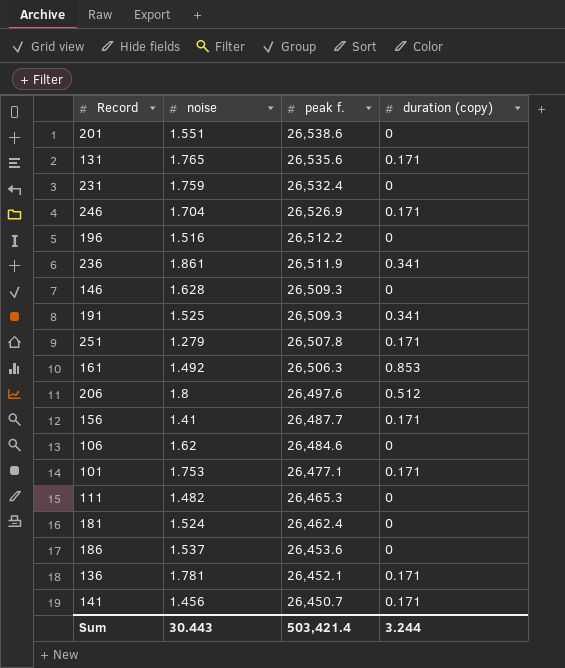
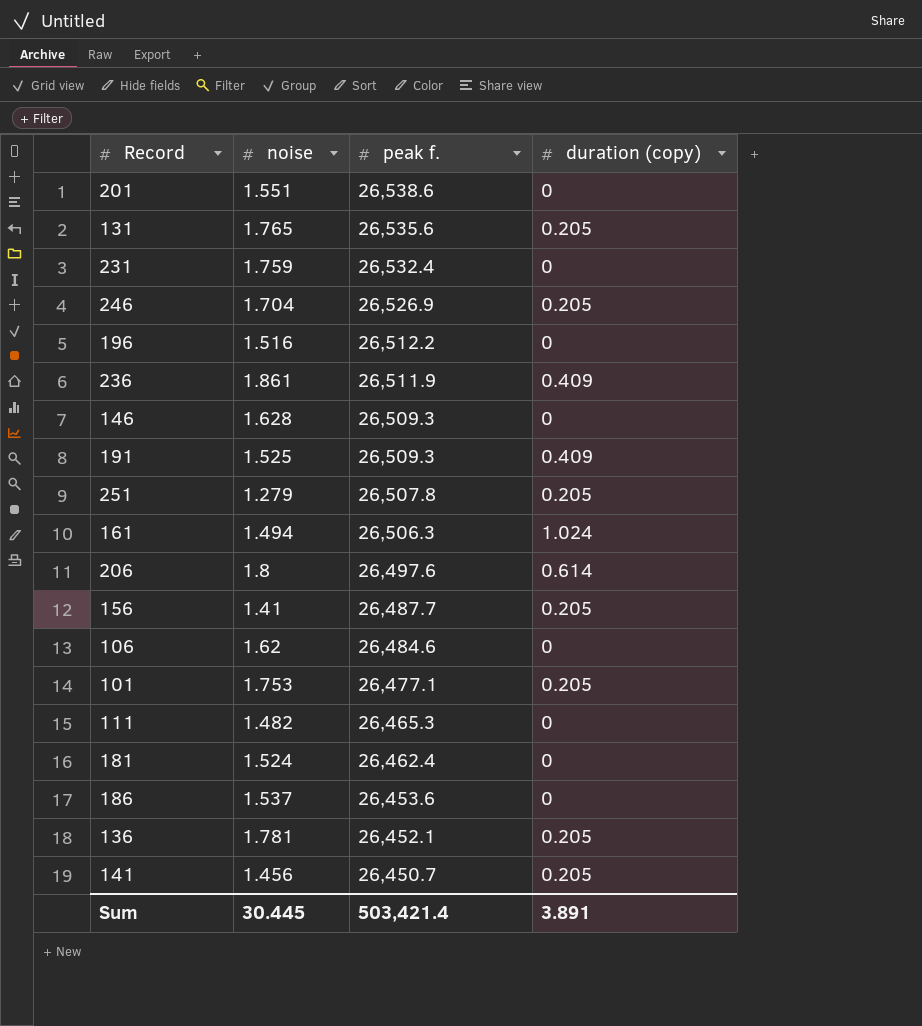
131 | duration (copy): 0.171 -> 0.205
246 | duration (copy): 0.171 -> 0.205
236 | duration (copy): 0.341 -> 0.409
191 | duration (copy): 0.341 -> 0.409
251 | duration (copy): 0.171 -> 0.205
161 | noise: 1.492 -> 1.494
161 | duration (copy): 0.853 -> 1.024
206 | duration (copy): 0.512 -> 0.614
156 | duration (copy): 0.171 -> 0.205
101 | duration (copy): 0.171 -> 0.205
136 | duration (copy): 0.171 -> 0.205
141 | duration (copy): 0.171 -> 0.205
Sum | noise: 30.443 -> 30.445
Sum | duration (copy): 3.244 -> 3.891

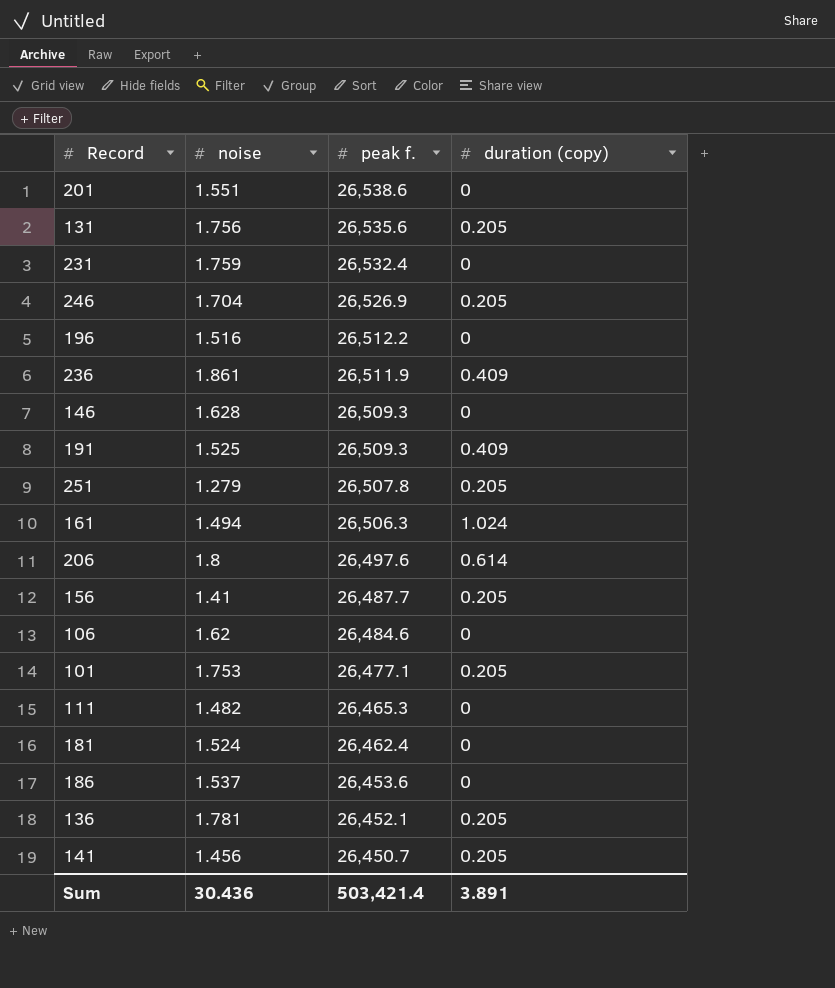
131 | noise: 1.765 -> 1.756
Sum | noise: 30.445 -> 30.436

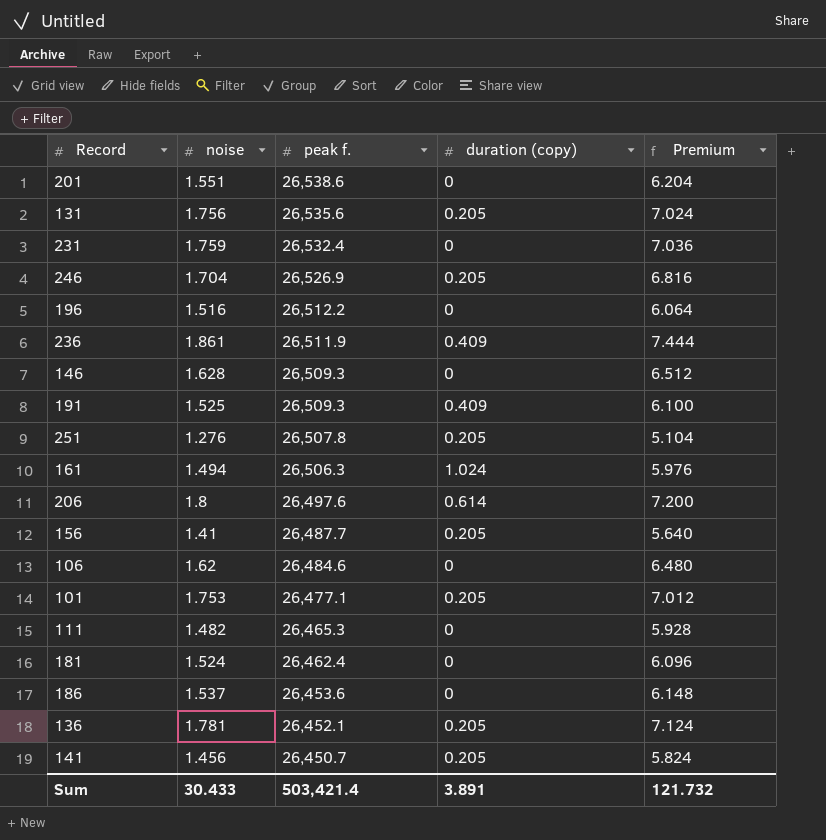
column Premium | formula: none -> [noise] * 4
251 | noise: 1.279 -> 1.276
Sum | noise: 30.436 -> 30.433

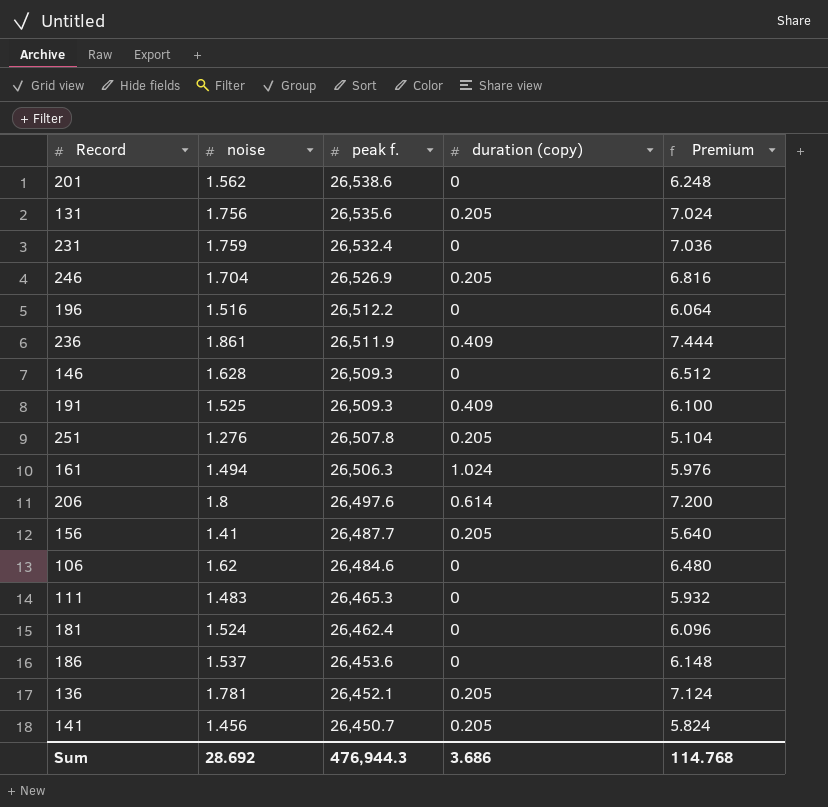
row 101: 1.753 | 26,477.1 | 0.205 | 7.012 -> none
201 | noise: 1.551 -> 1.562
201 | Premium: 6.204 -> 6.248
111 | noise: 1.482 -> 1.483
111 | Premium: 5.928 -> 5.932
Sum | noise: 30.433 -> 28.692
Sum | peak f.: 503,421.4 -> 476,944.3
Sum | duration (copy): 3.891 -> 3.686
Sum | Premium: 121.732 -> 114.768

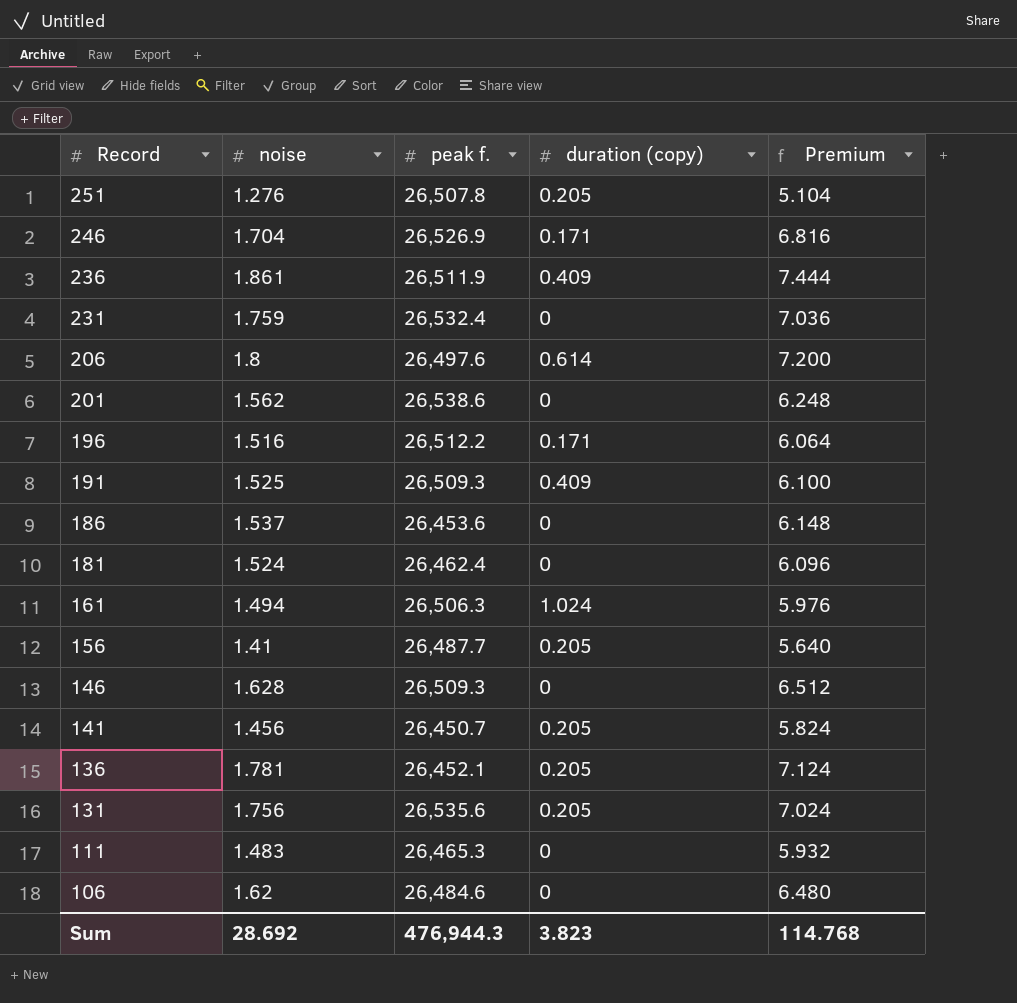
row order: peak f. descending -> Record descending
246 | duration (copy): 0.205 -> 0.171
196 | duration (copy): 0 -> 0.171
Sum | duration (copy): 3.686 -> 3.823

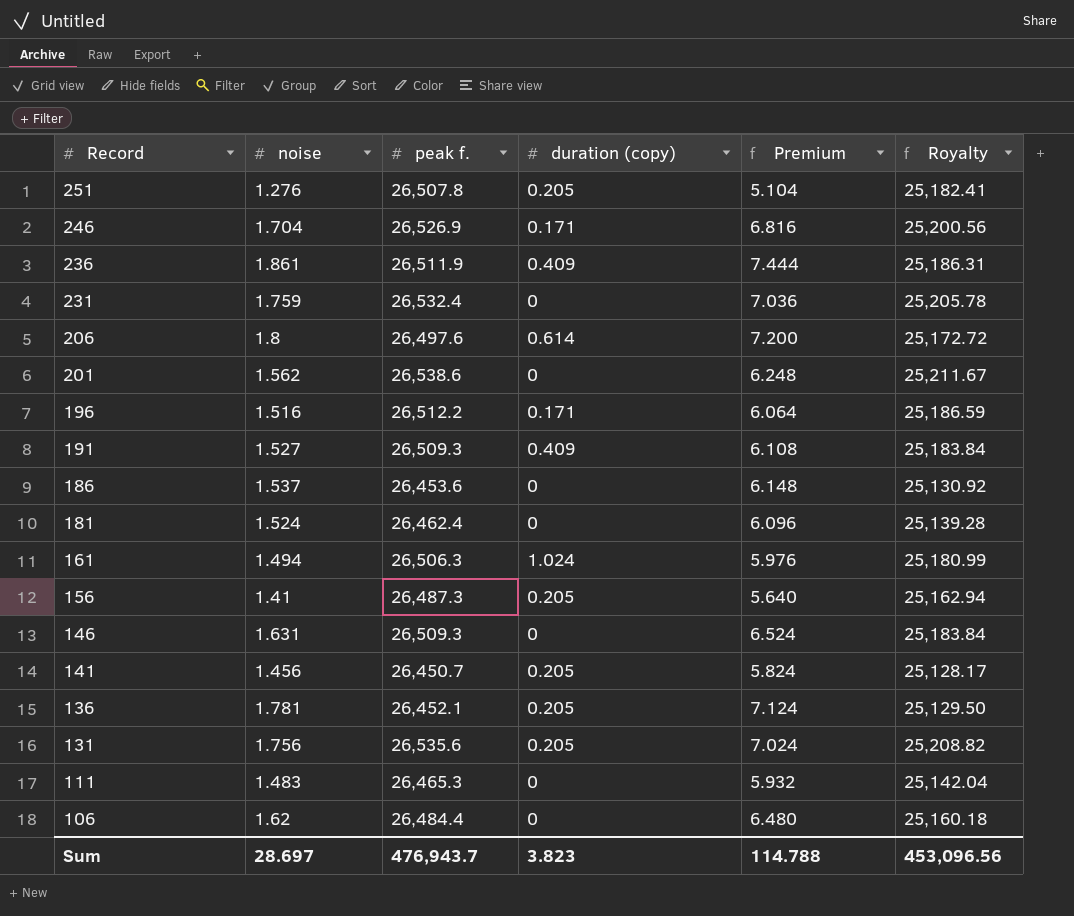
column Royalty | formula: none -> [peak f.] * 0.95
191 | noise: 1.525 -> 1.527
191 | Premium: 6.100 -> 6.108
156 | peak f.: 26,487.7 -> 26,487.3
146 | noise: 1.628 -> 1.631
146 | Premium: 6.512 -> 6.524
106 | peak f.: 26,484.6 -> 26,484.4
Sum | noise: 28.692 -> 28.697
Sum | peak f.: 476,944.3 -> 476,943.7
Sum | Premium: 114.768 -> 114.788

